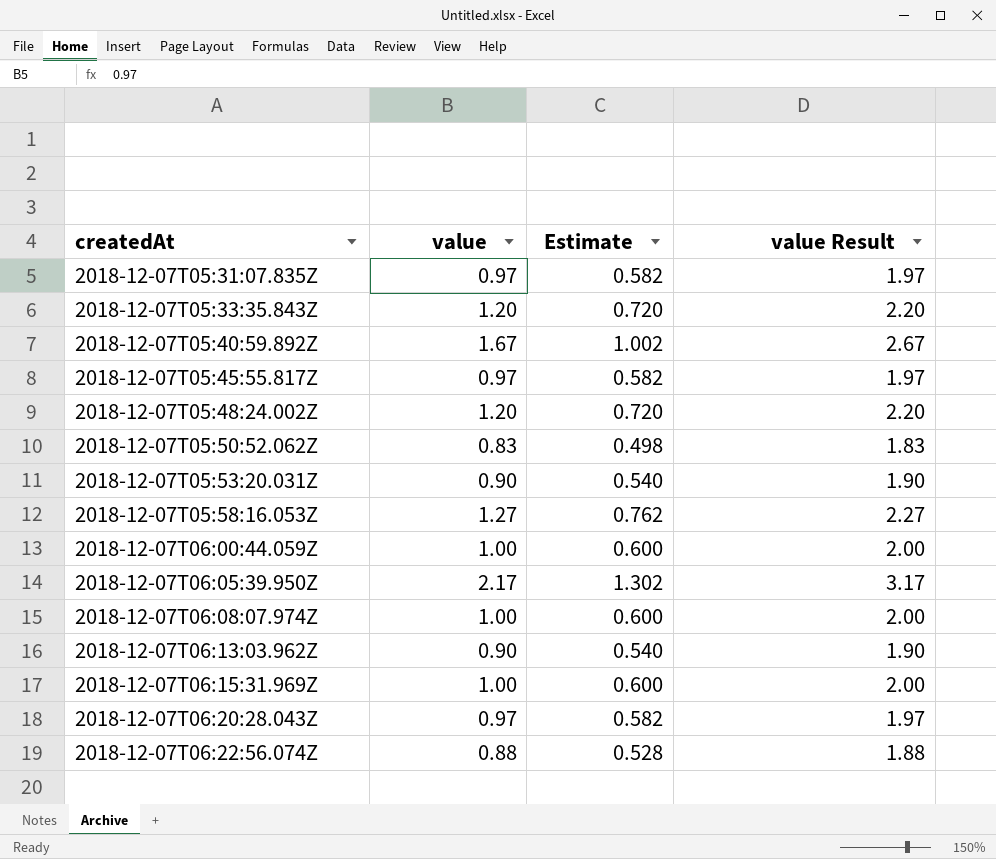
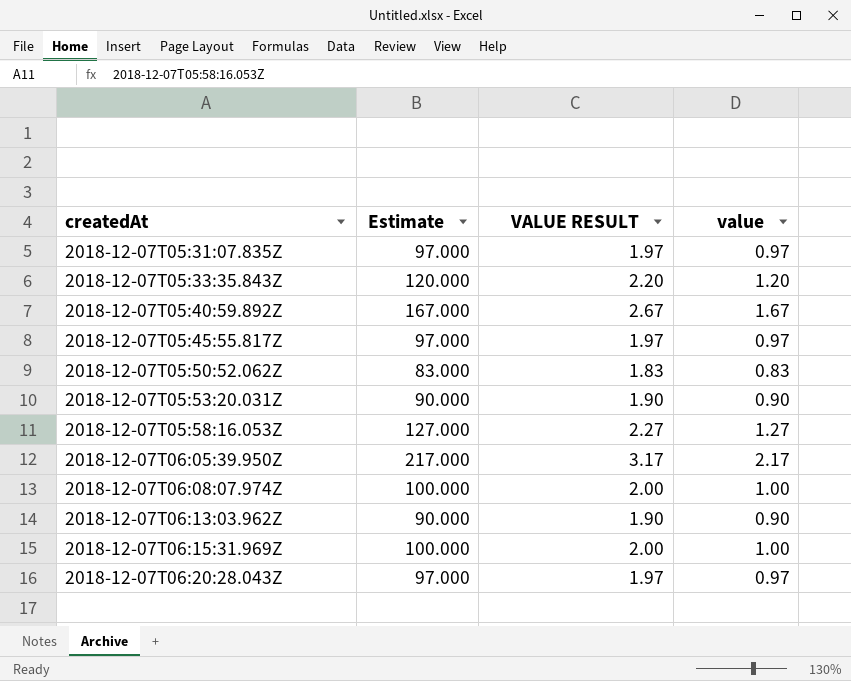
column Estimate | formula: [value] * 0.6 -> [value] * 100
column name: value Result -> VALUE RESULT
column value | position: 2 -> 4
row 2018-12-07T05:48:24.002Z: 1.20 | 0.720 | 2.20 -> none
row 2018-12-07T06:00:44.059Z: 1.00 | 0.600 | 2.00 -> none
row 2018-12-07T06:22:56.074Z: 0.88 | 0.528 | 1.88 -> none

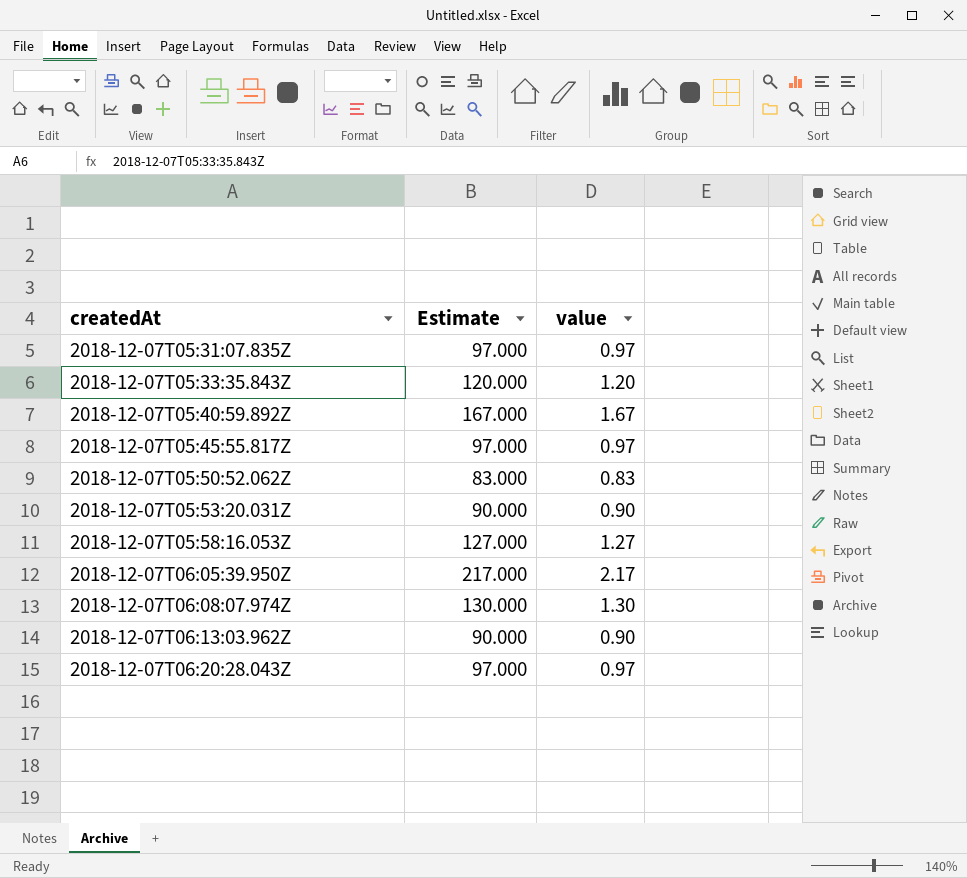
column VALUE RESULT | formula: [value] + 1 -> none
row 2018-12-07T06:15:31.969Z: 100.000 | 2.00 | 1.00 -> none
2018-12-07T06:08:07.974Z | Estimate: 100.000 -> 130.000
2018-12-07T06:08:07.974Z | value: 1.00 -> 1.30

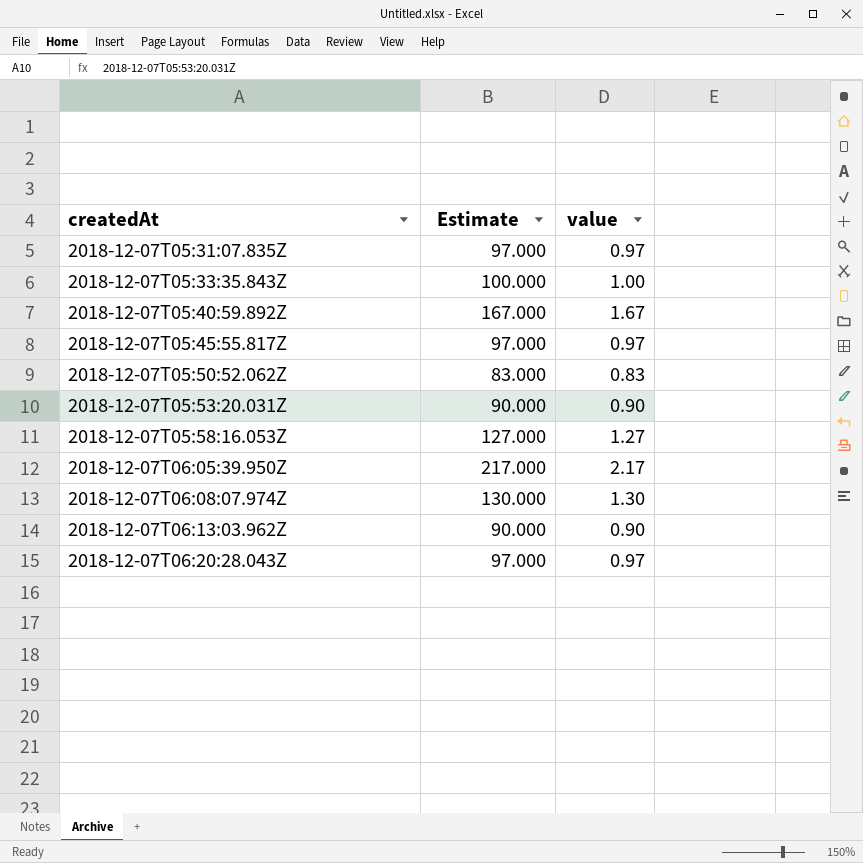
2018-12-07T05:33:35.843Z | Estimate: 120.000 -> 100.000
2018-12-07T05:33:35.843Z | value: 1.20 -> 1.00

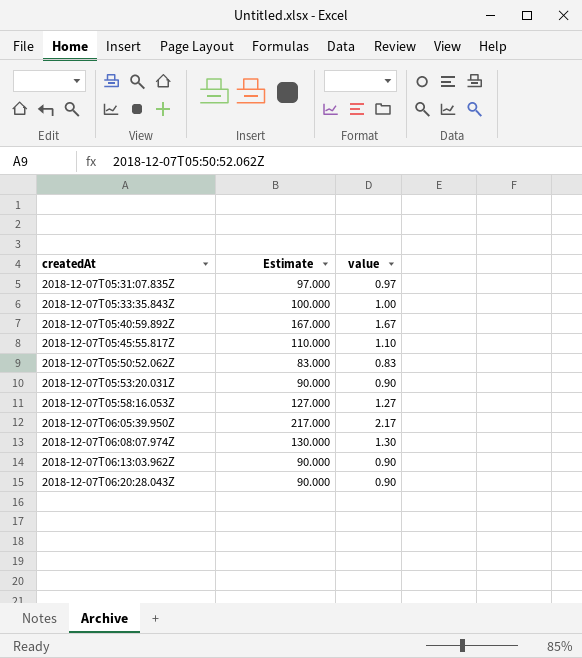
2018-12-07T05:45:55.817Z | Estimate: 97.000 -> 110.000
2018-12-07T05:45:55.817Z | value: 0.97 -> 1.10
2018-12-07T06:20:28.043Z | Estimate: 97.000 -> 90.000
2018-12-07T06:20:28.043Z | value: 0.97 -> 0.90

